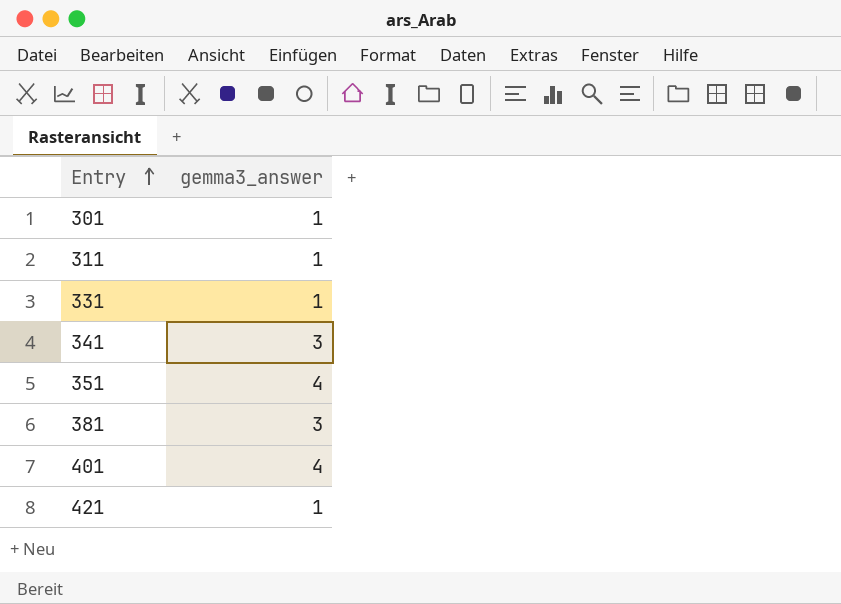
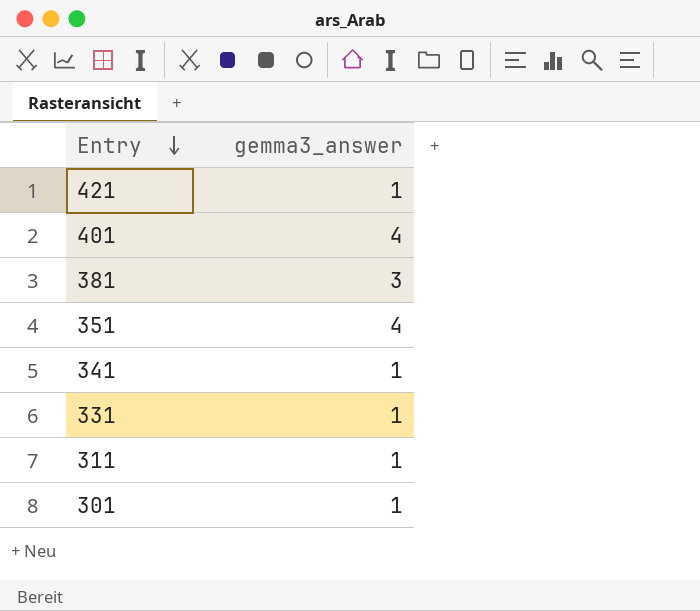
row order: Entry ascending -> Entry descending
341 | gemma3_answer: 3 -> 1

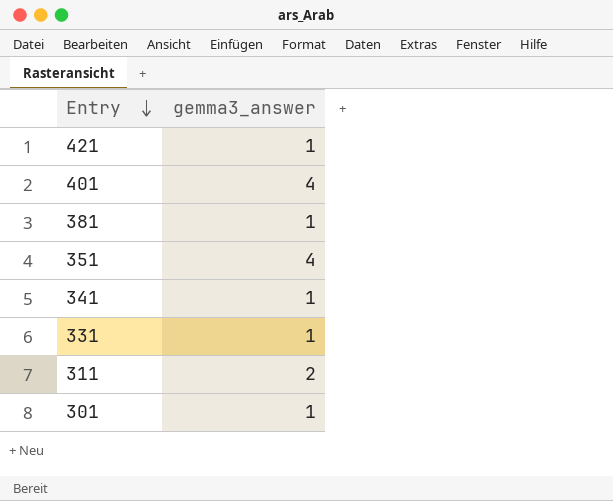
381 | gemma3_answer: 3 -> 1
311 | gemma3_answer: 1 -> 2

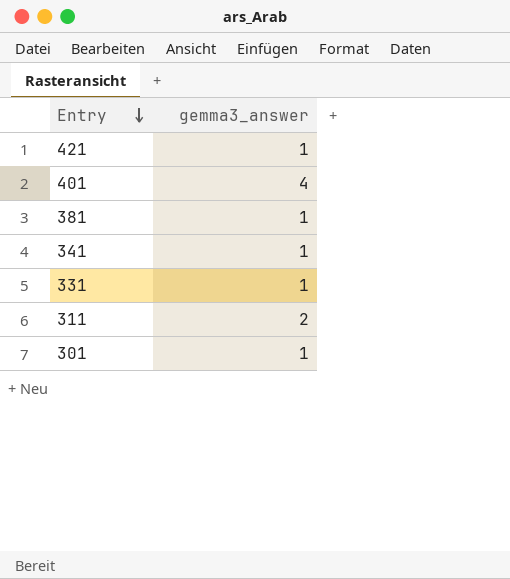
row 351: 4 -> none

